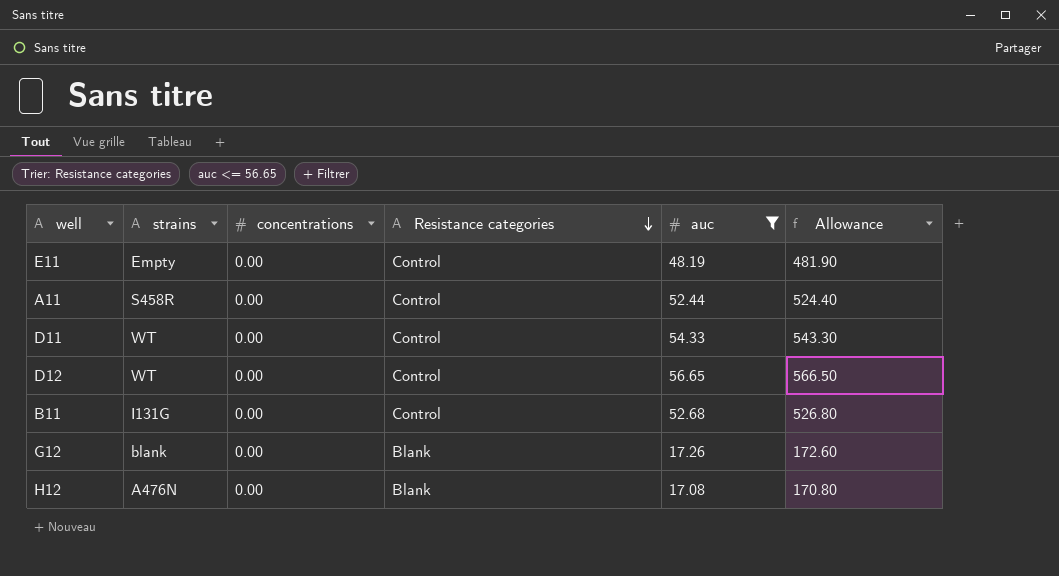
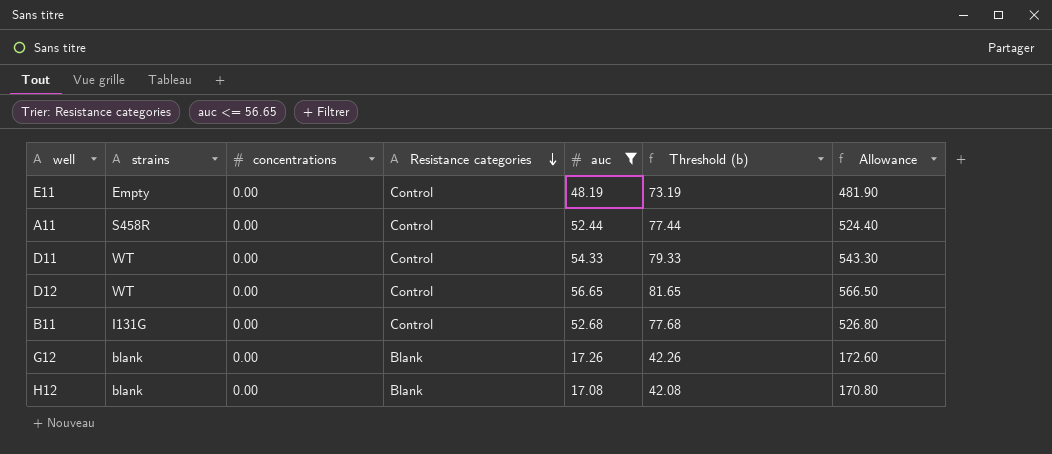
column Threshold (b) | formula: none -> [auc] + 25
H12 | strains: A476N -> blank

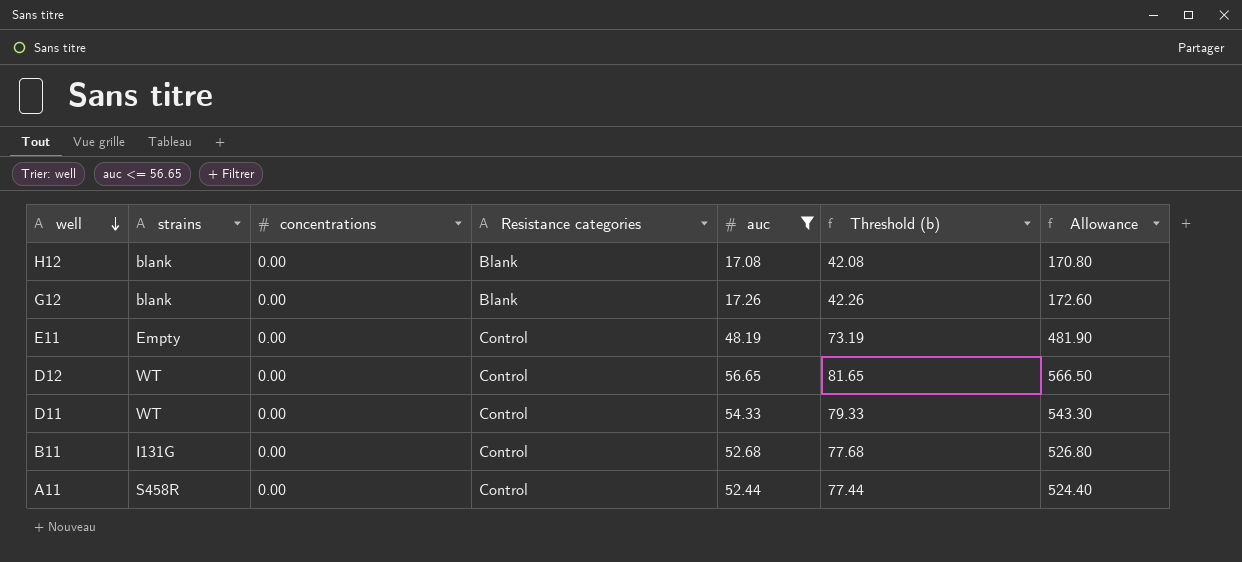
row order: Resistance categories descending -> well descending

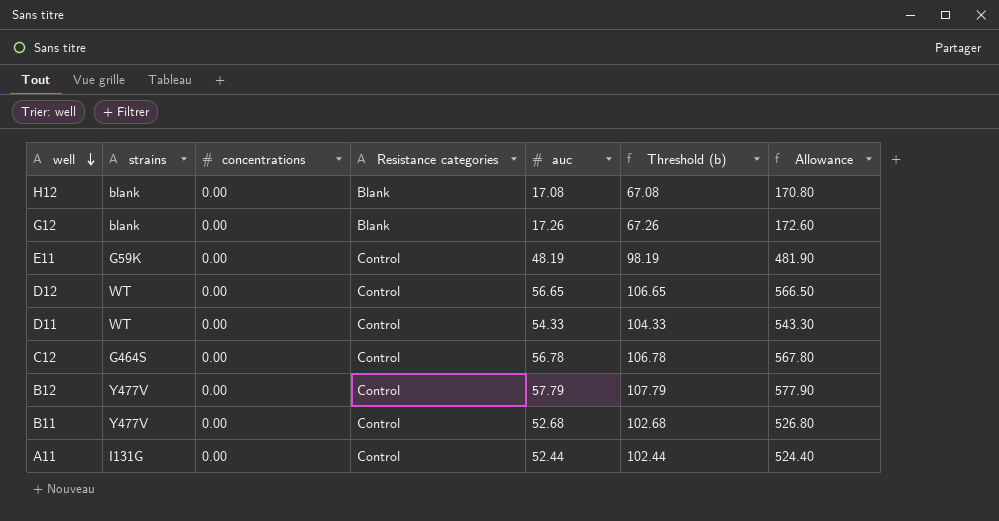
filter: auc <= 56.65 -> none
column Threshold (b) | formula: [auc] + 25 -> [auc] + 50
E11 | strains: Empty -> G59K
B11 | strains: I131G -> Y477V
A11 | strains: S458R -> I131G

